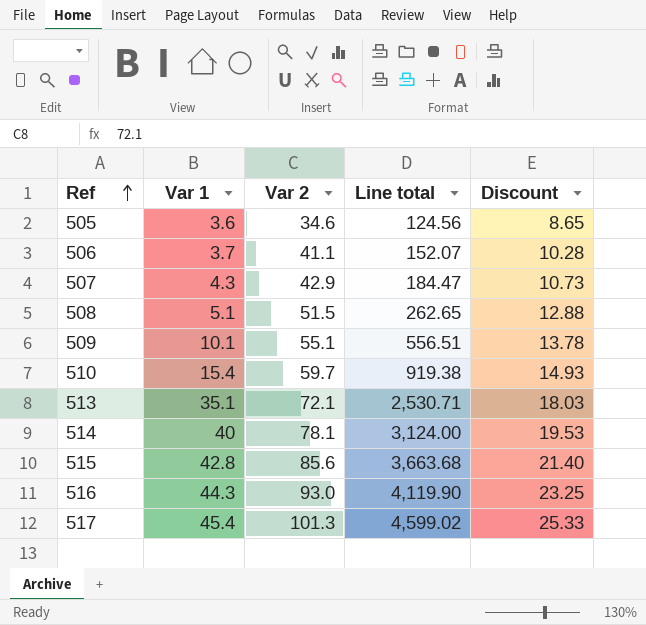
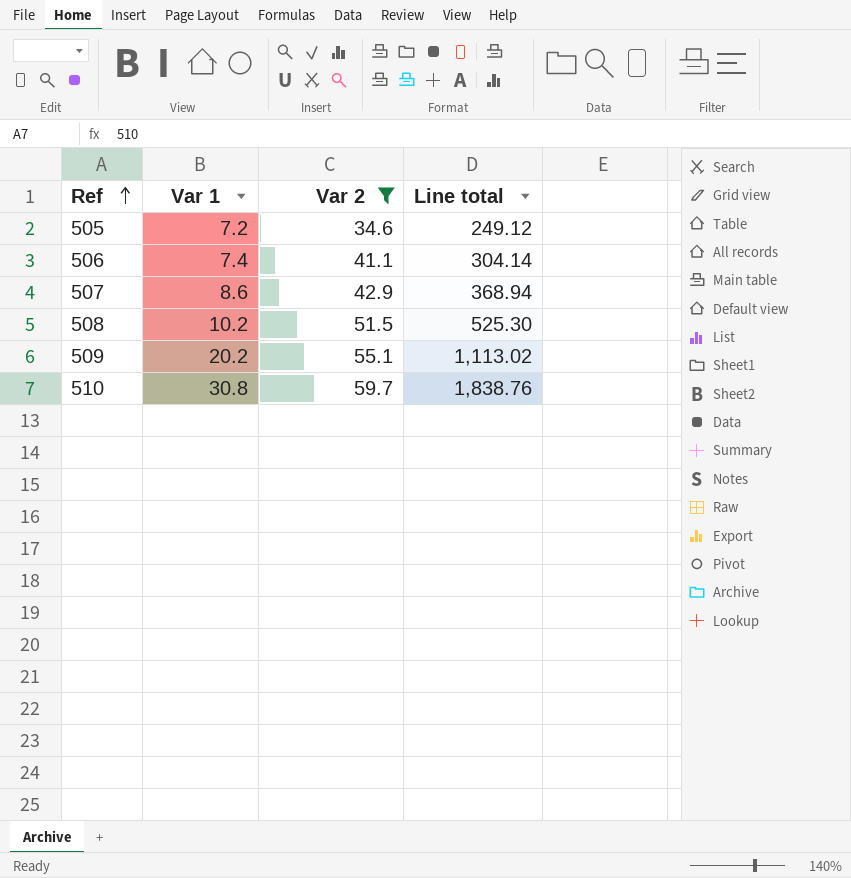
filter: none -> Var 2 <= 59.7
column Discount | formula: [Var 2] * 0.25 -> none
505 | Var 1: 3.6 -> 7.2
505 | Line total: 124.56 -> 249.12
506 | Var 1: 3.7 -> 7.4
506 | Line total: 152.07 -> 304.14
507 | Var 1: 4.3 -> 8.6
507 | Line total: 184.47 -> 368.94
508 | Var 1: 5.1 -> 10.2
508 | Line total: 262.65 -> 525.30
509 | Var 1: 10.1 -> 20.2
509 | Line total: 556.51 -> 1,113.02
510 | Var 1: 15.4 -> 30.8
510 | Line total: 919.38 -> 1,838.76

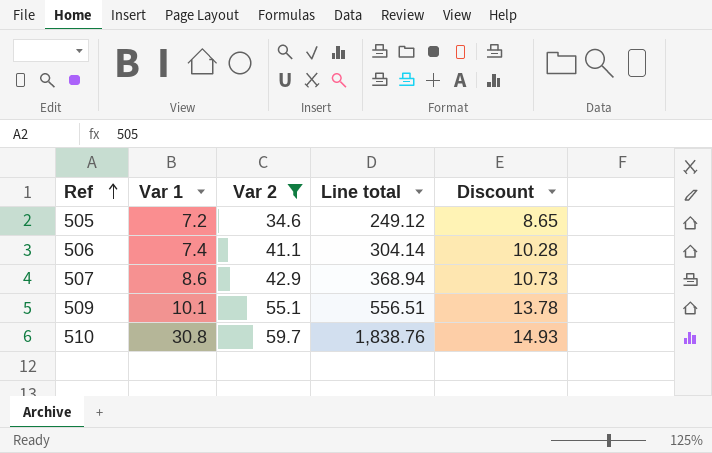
column Discount | formula: none -> [Var 2] * 0.25
row 508: 10.2 | 51.5 | 525.30 -> none
509 | Var 1: 20.2 -> 10.1
509 | Line total: 1,113.02 -> 556.51

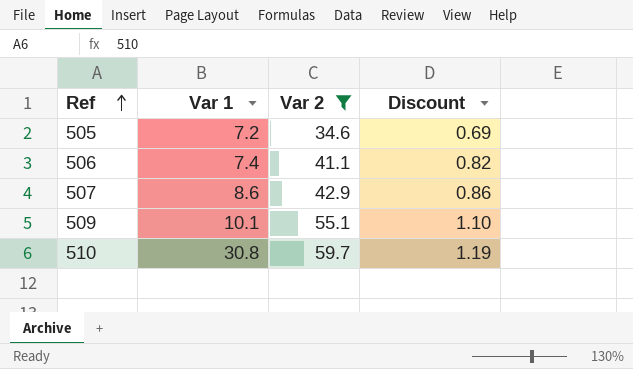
column Line total | formula: [Var 1] * [Var 2] -> none
column Discount | formula: [Var 2] * 0.25 -> [Var 2] * 0.02

